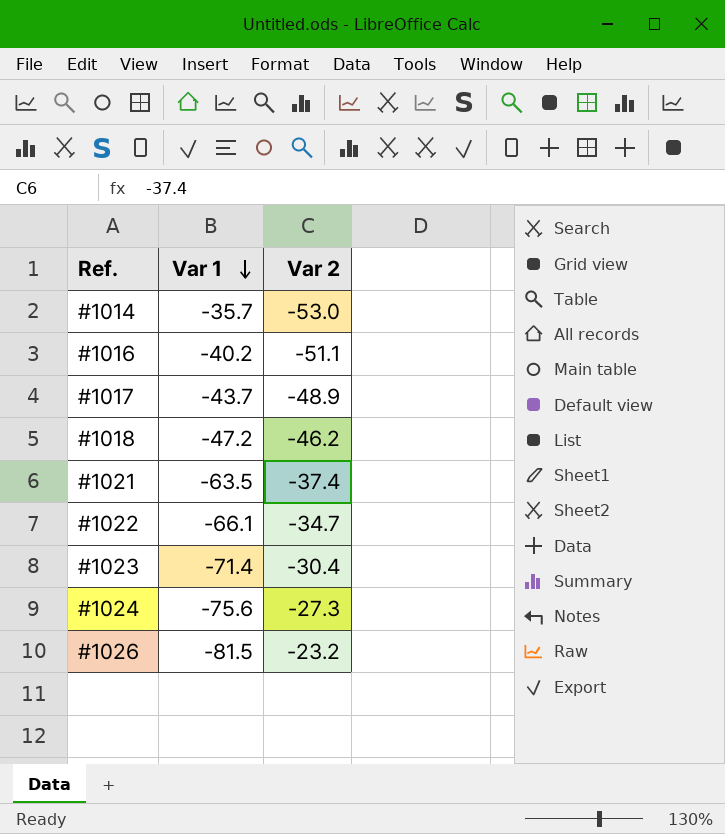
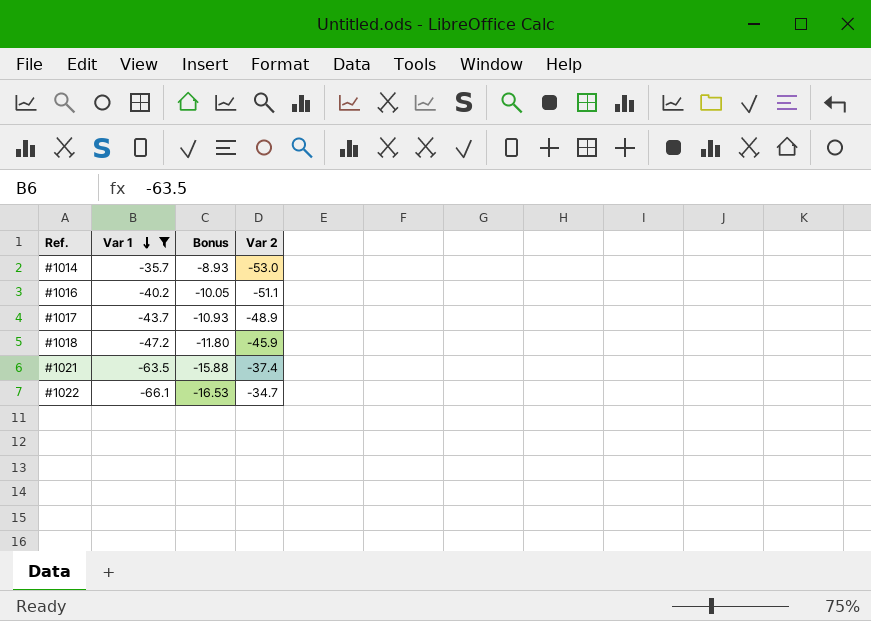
filter: none -> Var 1 >= -66.1
column Bonus | formula: none -> [Var 1] * 0.25
#1018 | Var 2: -46.2 -> -45.9

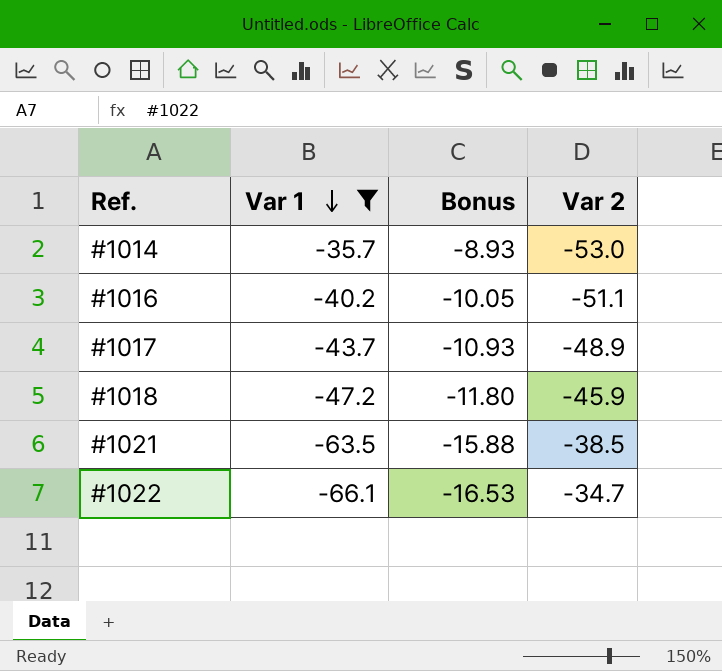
#1021 | Var 2: -37.4 -> -38.5

